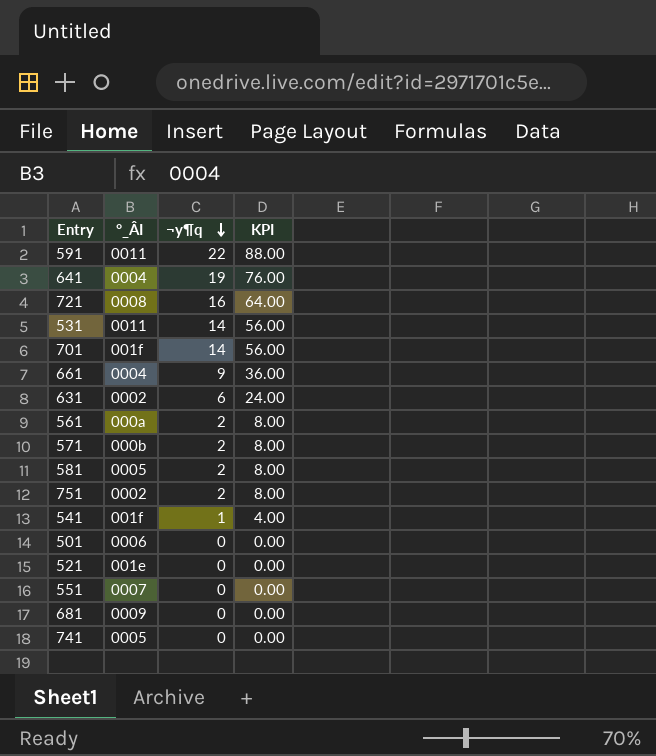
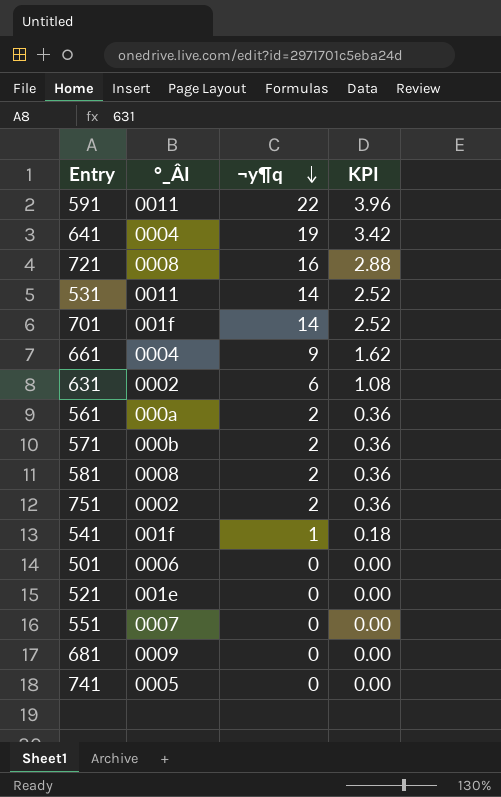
column KPI | formula: [¬y¶q] * 4 -> [¬y¶q] * 0.18
581 | °_ÂI: 0005 -> 0008

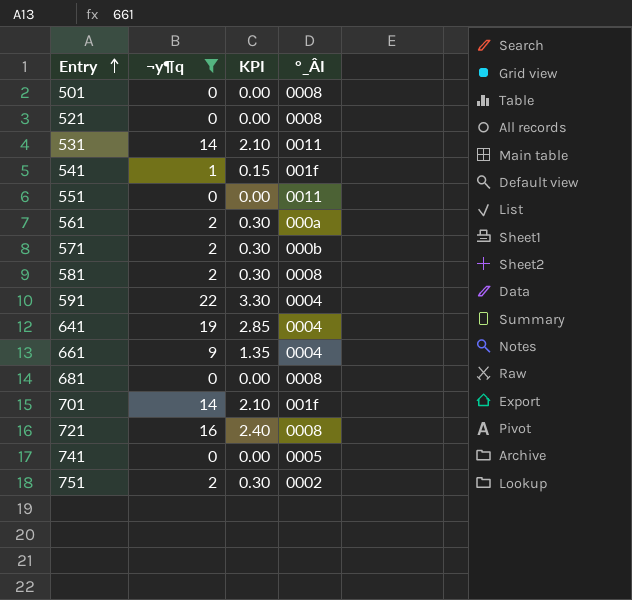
filter: none -> ¬y¶q != 6
row order: ¬y¶q descending -> Entry ascending
column KPI | formula: [¬y¶q] * 0.18 -> [¬y¶q] * 0.15
column °_ÂI | position: 2 -> 4
501 | °_ÂI: 0006 -> 0008
521 | °_ÂI: 001e -> 0008
551 | °_ÂI: 0007 -> 0011
591 | °_ÂI: 0011 -> 0004
681 | °_ÂI: 0009 -> 0008

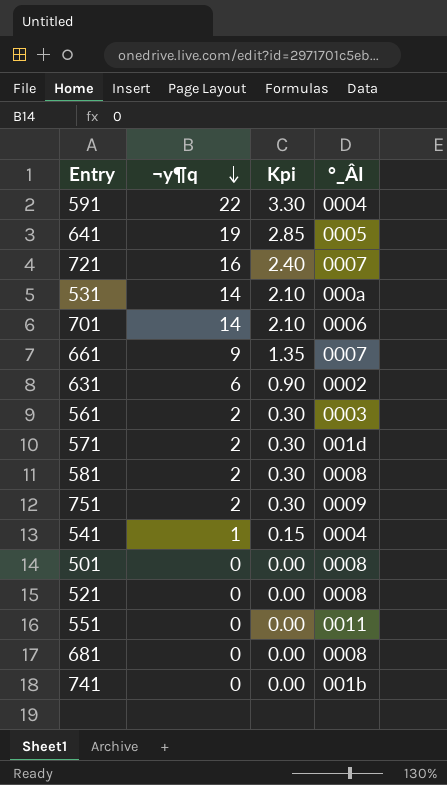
filter: ¬y¶q != 6 -> none
row order: Entry ascending -> ¬y¶q descending
column name: KPI -> Kpi
641 | °_ÂI: 0004 -> 0005
721 | °_ÂI: 0008 -> 0007
531 | °_ÂI: 0011 -> 000a
701 | °_ÂI: 001f -> 0006
661 | °_ÂI: 0004 -> 0007
561 | °_ÂI: 000a -> 0003
571 | °_ÂI: 000b -> 001d
751 | °_ÂI: 0002 -> 0009
541 | °_ÂI: 001f -> 0004
741 | °_ÂI: 0005 -> 001b

